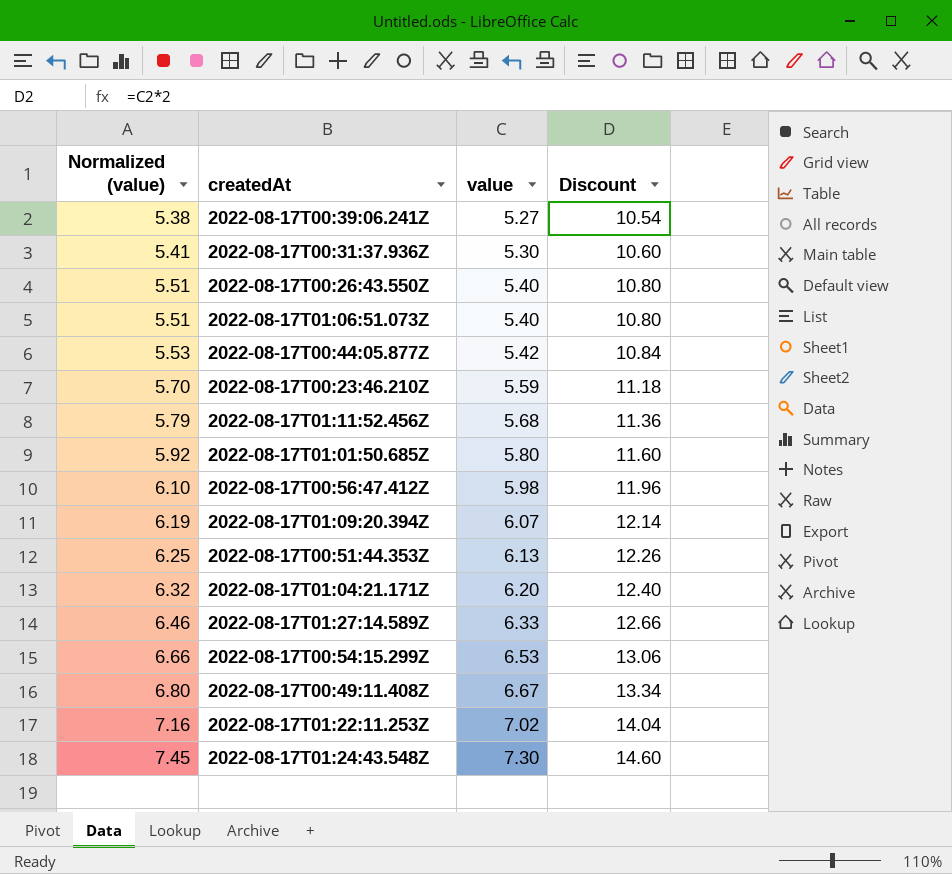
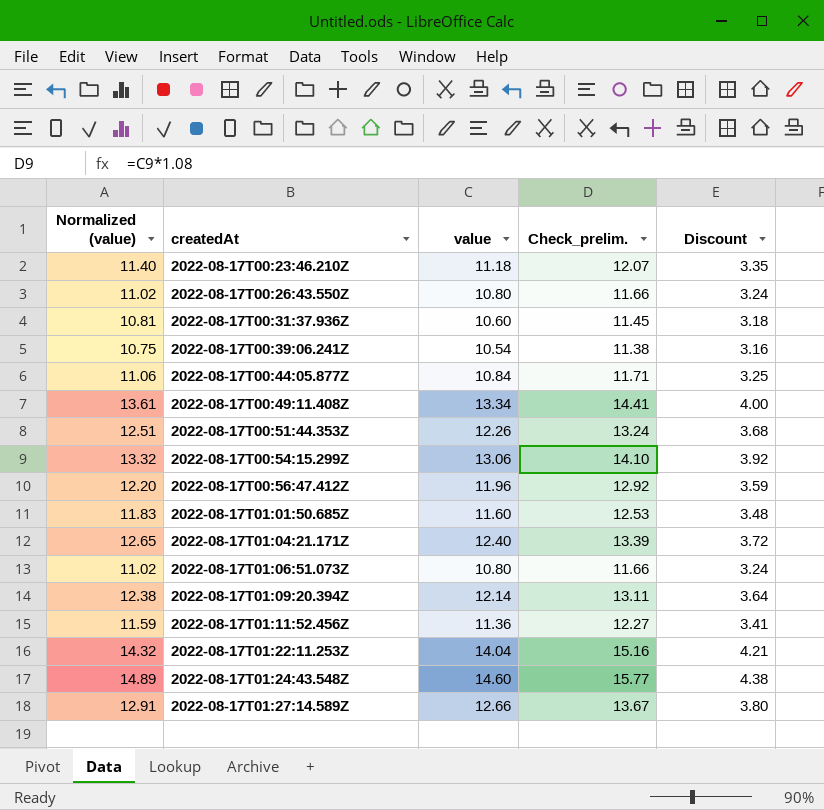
row order: Normalized (value) ascending -> createdAt ascending
column Check_prelim. | formula: none -> [value] * 1.08
column Discount | formula: [value] * 2 -> [value] * 0.3
2022-08-17T00:23:46.210Z | Normalized (value): 5.70 -> 11.40
2022-08-17T00:23:46.210Z | value: 5.59 -> 11.18
2022-08-17T00:26:43.550Z | Normalized (value): 5.51 -> 11.02
2022-08-17T00:26:43.550Z | value: 5.40 -> 10.80
2022-08-17T00:31:37.936Z | Normalized (value): 5.41 -> 10.81
2022-08-17T00:31:37.936Z | value: 5.30 -> 10.60
2022-08-17T00:39:06.241Z | Normalized (value): 5.38 -> 10.75
2022-08-17T00:39:06.241Z | value: 5.27 -> 10.54
2022-08-17T00:44:05.877Z | Normalized (value): 5.53 -> 11.06
2022-08-17T00:44:05.877Z | value: 5.42 -> 10.84
2022-08-17T00:49:11.408Z | Normalized (value): 6.80 -> 13.61
2022-08-17T00:49:11.408Z | value: 6.67 -> 13.34
2022-08-17T00:51:44.353Z | Normalized (value): 6.25 -> 12.51
2022-08-17T00:51:44.353Z | value: 6.13 -> 12.26
2022-08-17T00:54:15.299Z | Normalized (value): 6.66 -> 13.32
2022-08-17T00:54:15.299Z | value: 6.53 -> 13.06
2022-08-17T00:56:47.412Z | Normalized (value): 6.10 -> 12.20
2022-08-17T00:56:47.412Z | value: 5.98 -> 11.96
2022-08-17T01:01:50.685Z | Normalized (value): 5.92 -> 11.83
2022-08-17T01:01:50.685Z | value: 5.80 -> 11.60
2022-08-17T01:04:21.171Z | Normalized (value): 6.32 -> 12.65
2022-08-17T01:04:21.171Z | value: 6.20 -> 12.40
2022-08-17T01:06:51.073Z | Normalized (value): 5.51 -> 11.02
2022-08-17T01:06:51.073Z | value: 5.40 -> 10.80
2022-08-17T01:09:20.394Z | Normalized (value): 6.19 -> 12.38
2022-08-17T01:09:20.394Z | value: 6.07 -> 12.14
2022-08-17T01:11:52.456Z | Normalized (value): 5.79 -> 11.59
2022-08-17T01:11:52.456Z | value: 5.68 -> 11.36
2022-08-17T01:22:11.253Z | Normalized (value): 7.16 -> 14.32
2022-08-17T01:22:11.253Z | value: 7.02 -> 14.04
2022-08-17T01:24:43.548Z | Normalized (value): 7.45 -> 14.89
2022-08-17T01:24:43.548Z | value: 7.30 -> 14.60
2022-08-17T01:27:14.589Z | Normalized (value): 6.46 -> 12.91
2022-08-17T01:27:14.589Z | value: 6.33 -> 12.66

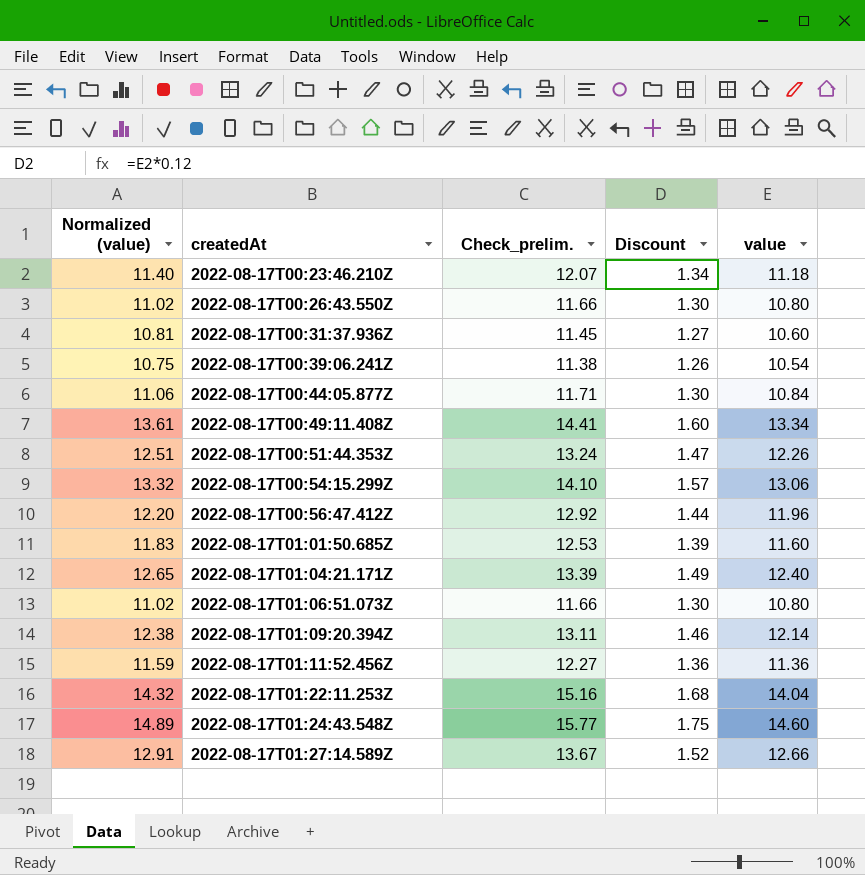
column Discount | formula: [value] * 0.3 -> [value] * 0.12
column value | position: 3 -> 5

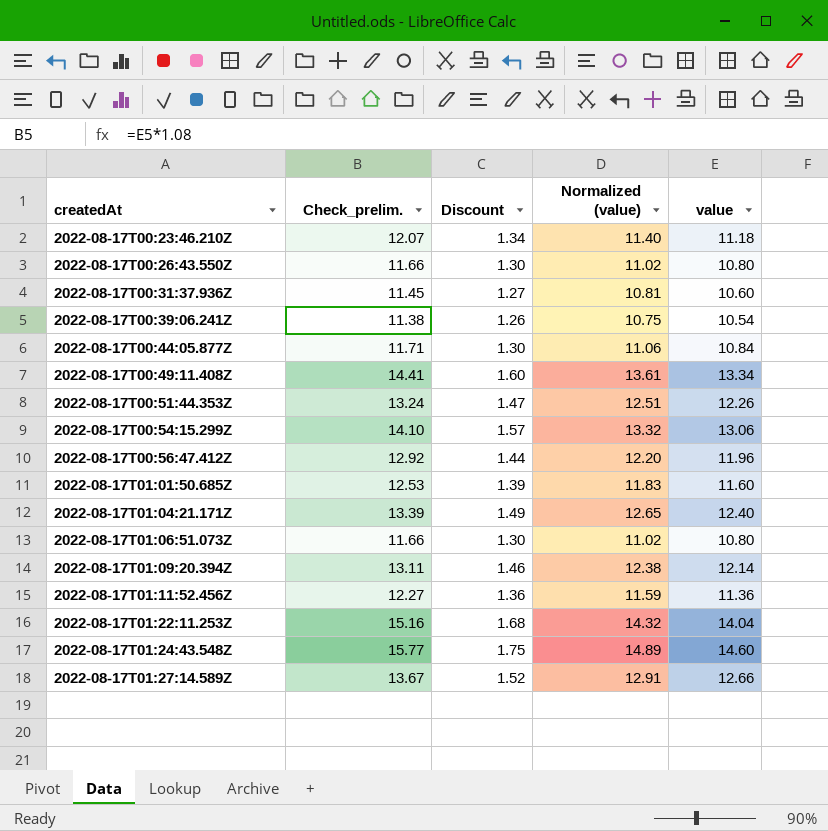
column Normalized (value) | position: 1 -> 4

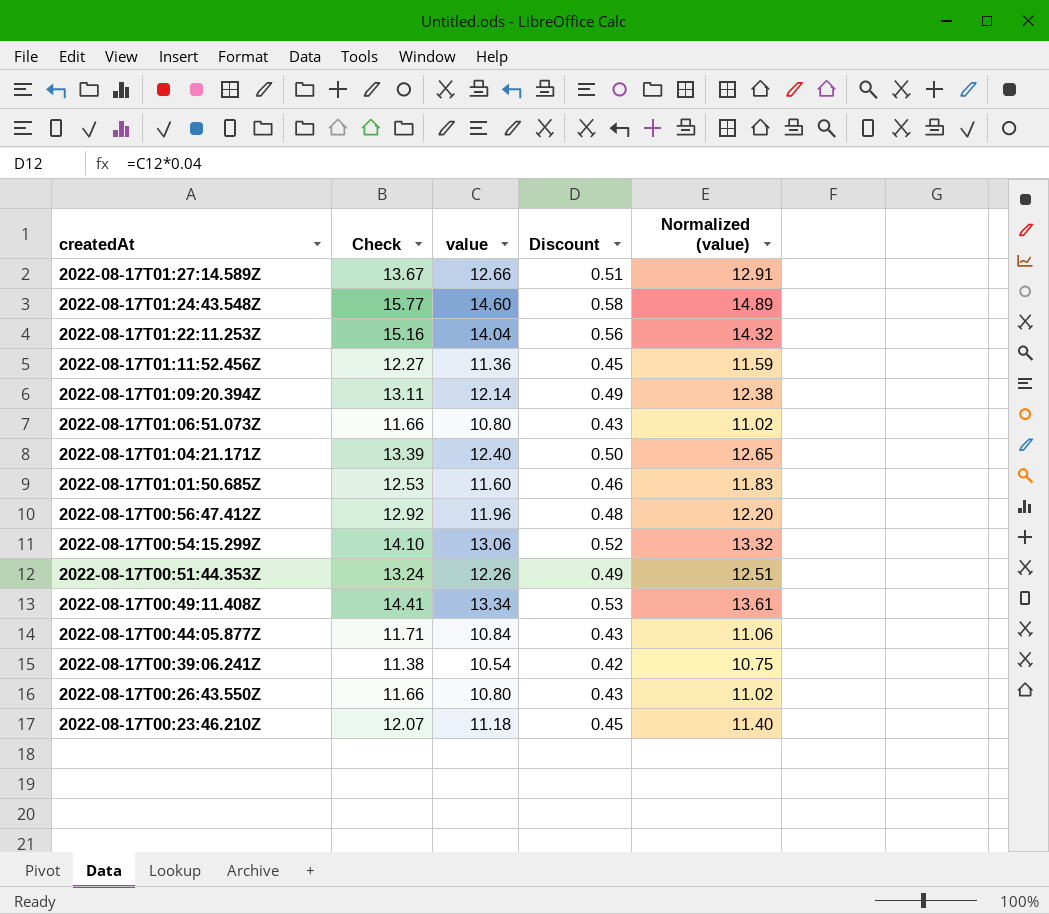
row order: createdAt ascending -> createdAt descending
column name: Check_prelim. -> Check
column value | position: 5 -> 3
column Discount | formula: [value] * 0.12 -> [value] * 0.04
row 2022-08-17T00:31:37.936Z: 11.45 | 1.27 | 10.81 | 10.60 -> none

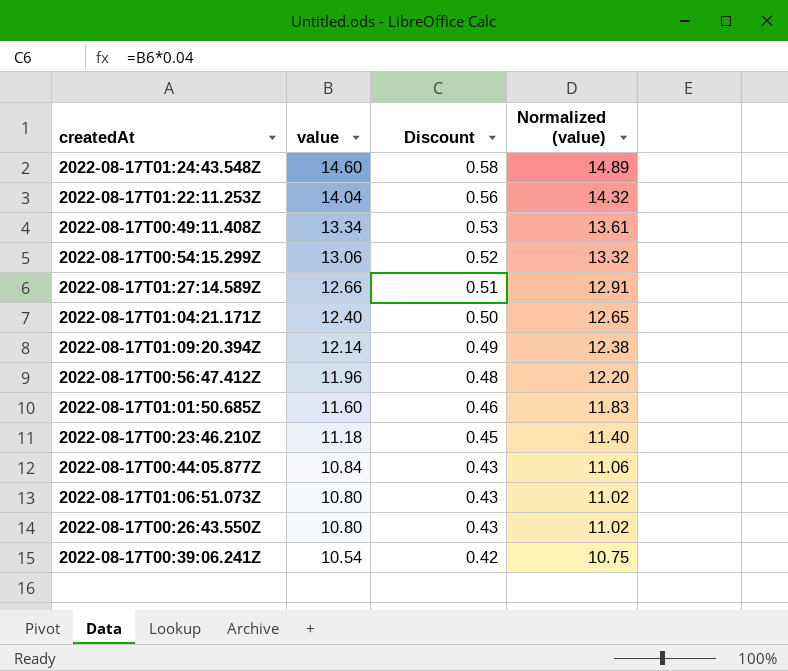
row order: createdAt descending -> value descending
column Check | formula: [value] * 1.08 -> none
row 2022-08-17T01:11:52.456Z: 12.27 | 11.36 | 0.45 | 11.59 -> none
row 2022-08-17T00:51:44.353Z: 13.24 | 12.26 | 0.49 | 12.51 -> none

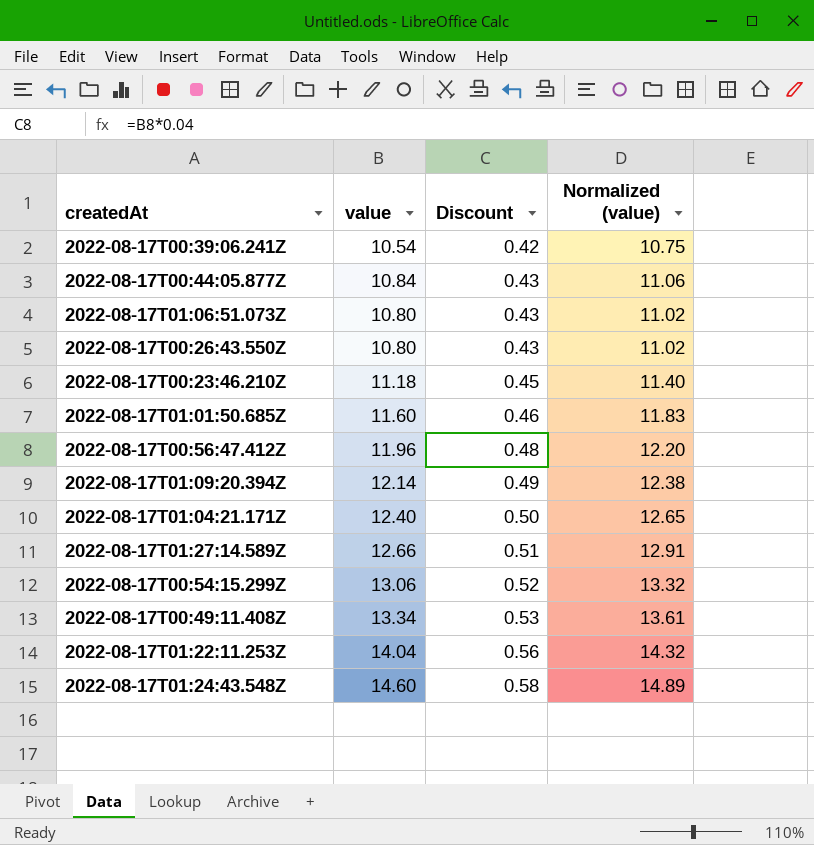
row order: value descending -> Discount ascending

